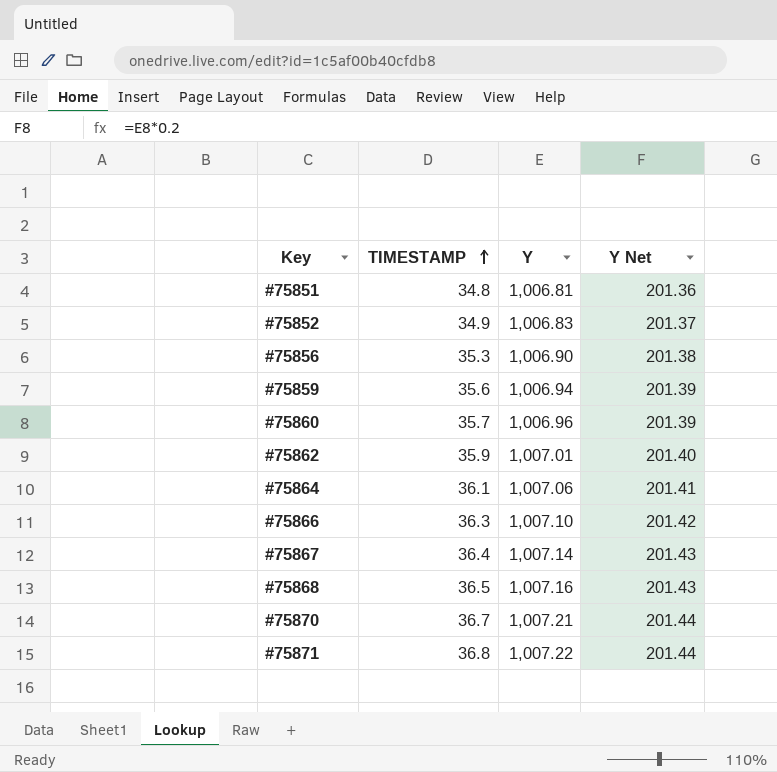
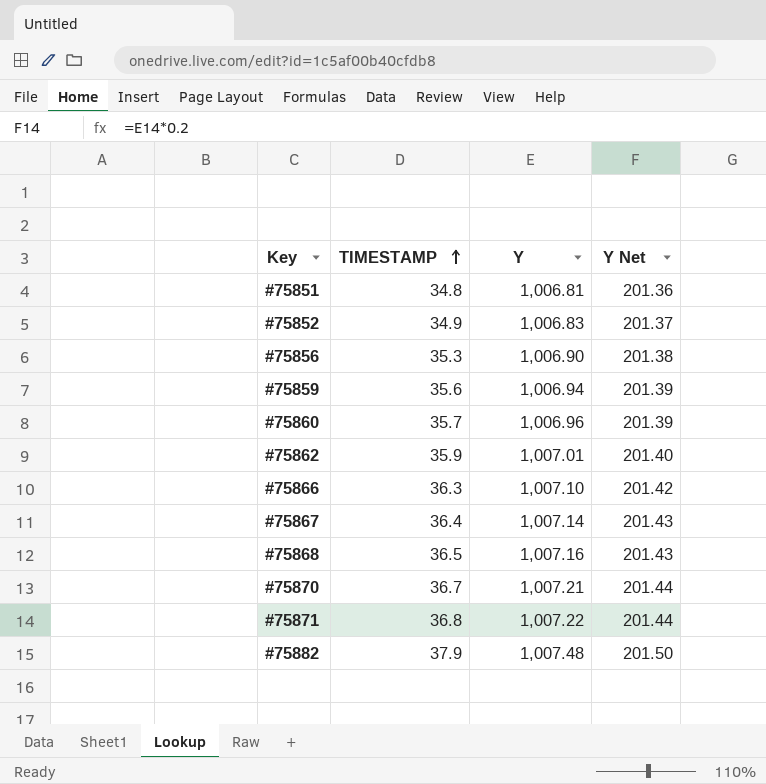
row #75864: 36.1 | 1,007.06 | 201.41 -> none
row #75882: none -> 37.9 | 1,007.48 | 201.50

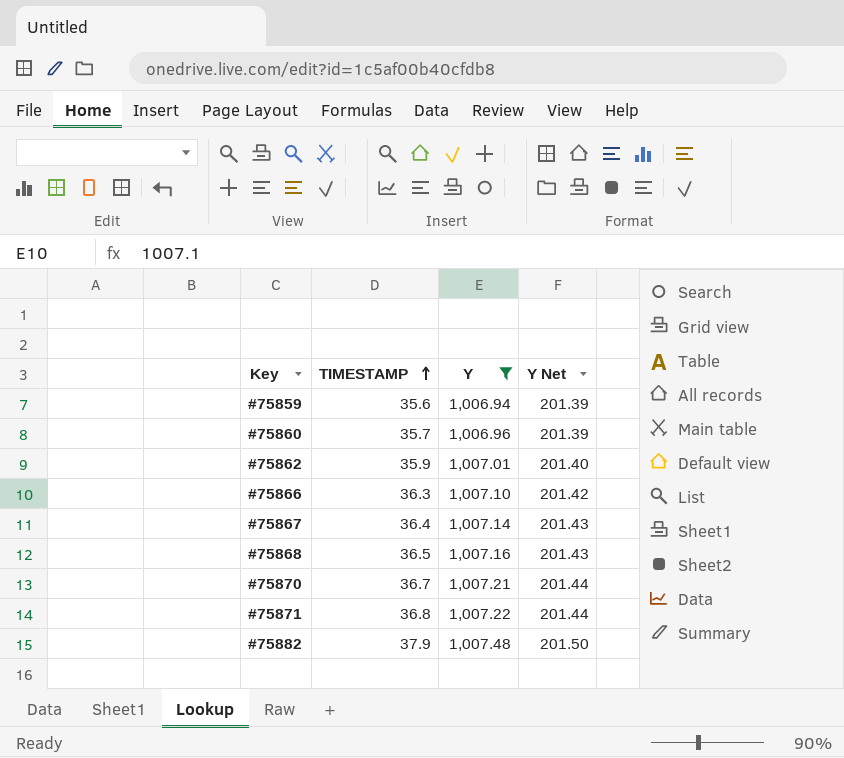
filter: none -> Y >= 1,006.94

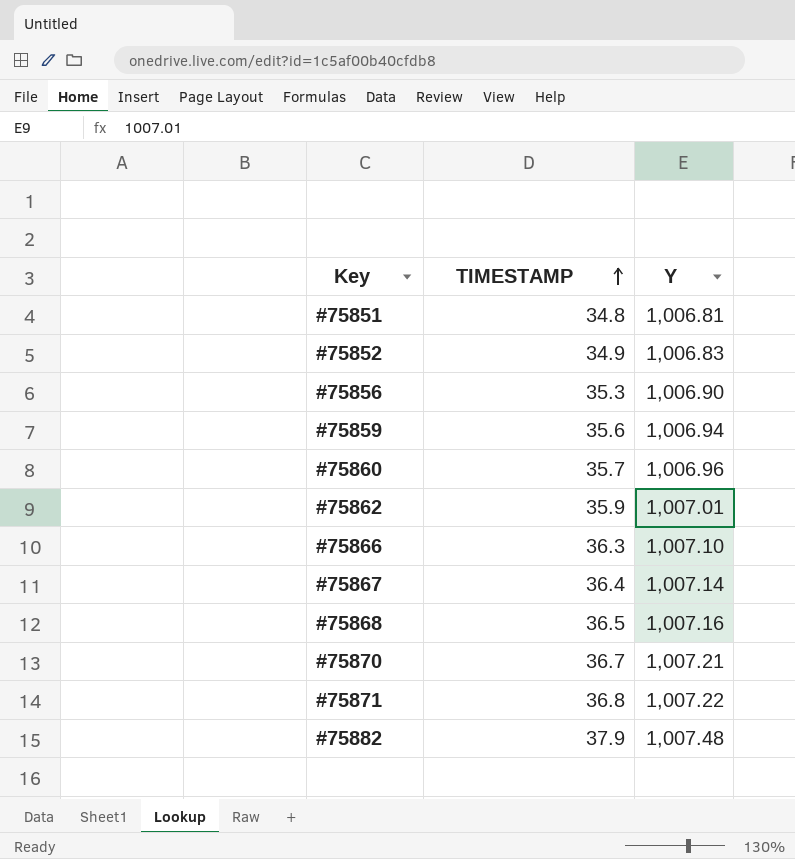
filter: Y >= 1,006.94 -> none
column Y Net | formula: [Y] * 0.2 -> none

